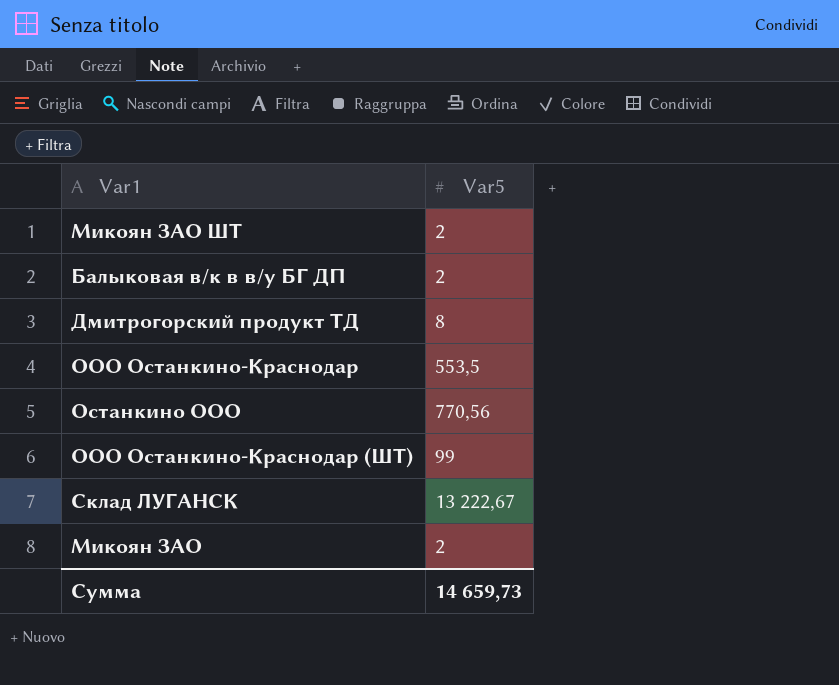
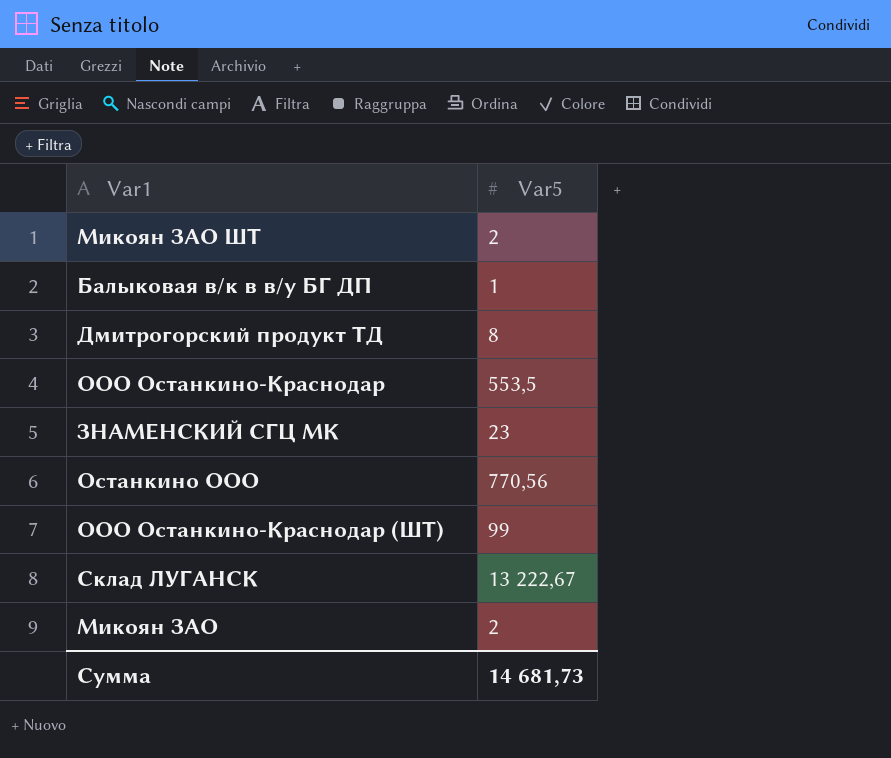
Балыковая в/к в в/у БГ ДП | Var5: 2 -> 1
row ЗНАМЕНСКИЙ СГЦ МК: none -> 23
Сумма | Var5: 14 659,73 -> 14 681,73

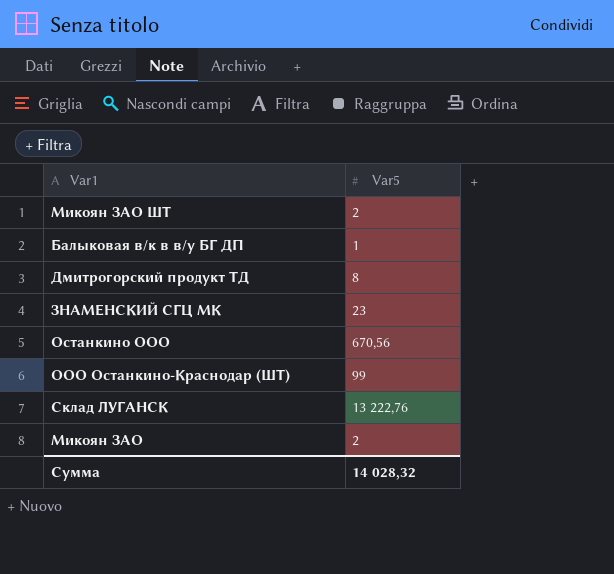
row ООО Останкино-Краснодар: 553,5 -> none
Останкино ООО | Var5: 770,56 -> 670,56
Склад ЛУГАНСК | Var5: 13 222,67 -> 13 222,76
Сумма | Var5: 14 681,73 -> 14 028,32

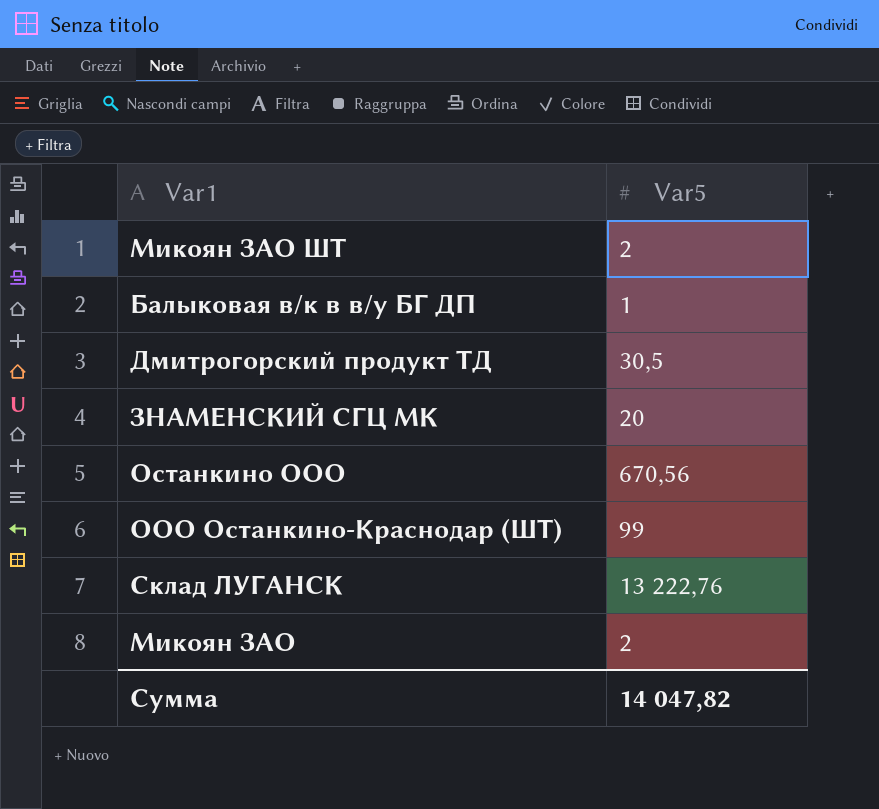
Дмитрогорский продукт ТД | Var5: 8 -> 30,5
ЗНАМЕНСКИЙ СГЦ МК | Var5: 23 -> 20
Сумма | Var5: 14 028,32 -> 14 047,82

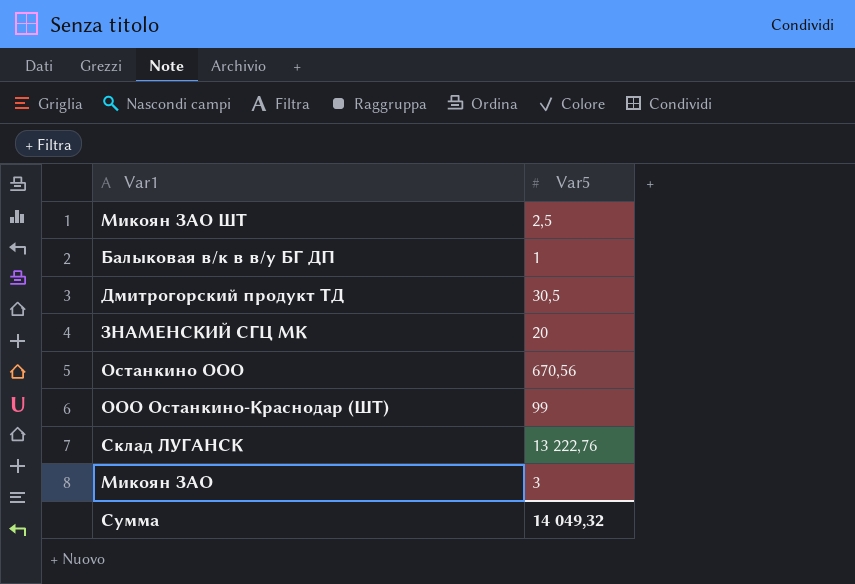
Микоян ЗАО ШТ | Var5: 2 -> 2,5
Микоян ЗАО | Var5: 2 -> 3
Сумма | Var5: 14 047,82 -> 14 049,32

